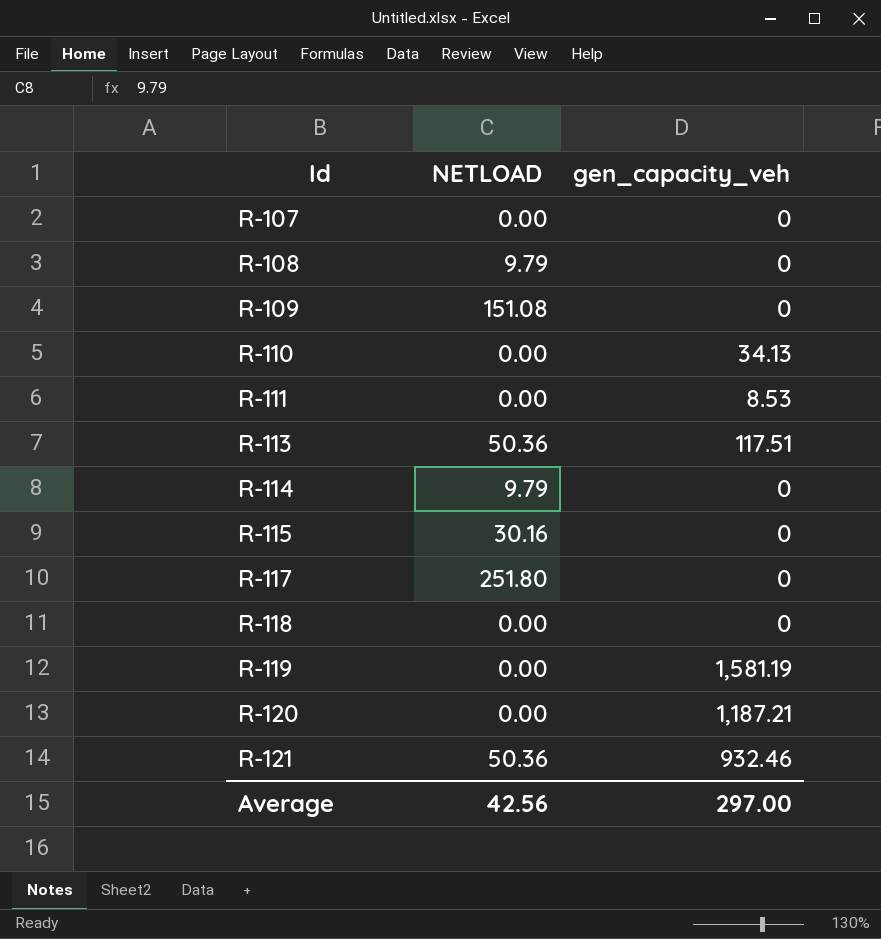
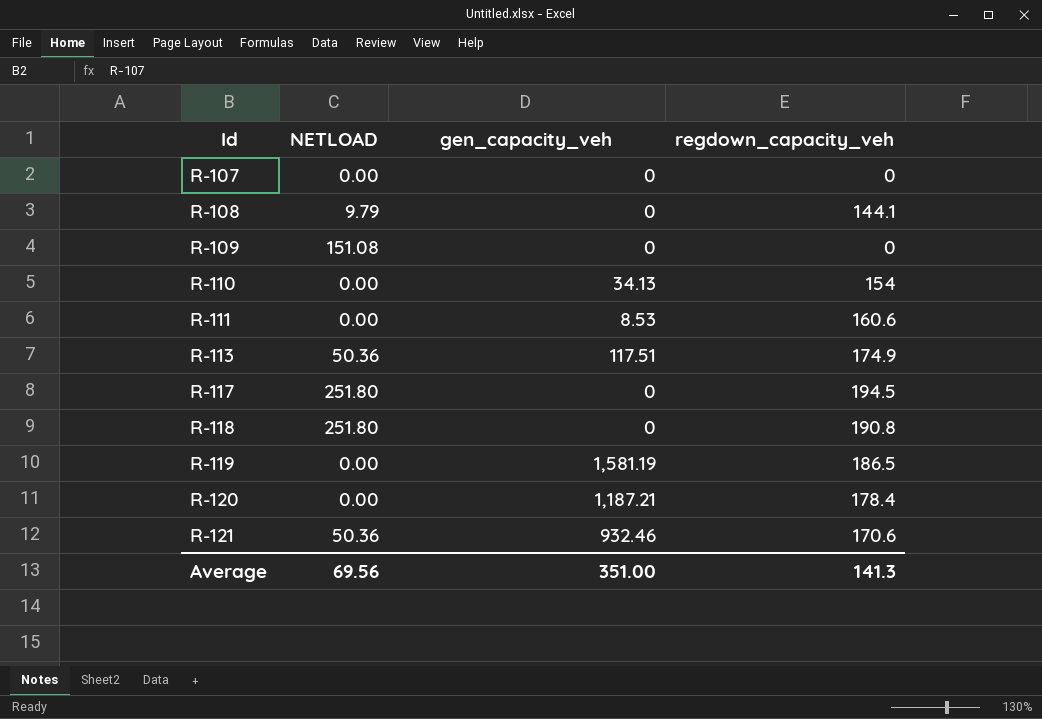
column regdown_capacity_veh | position: none -> 4
row R-114: 9.79 | 0 -> none
row R-115: 30.16 | 0 -> none
R-118 | NETLOAD: 0.00 -> 251.80
Average | NETLOAD: 42.56 -> 69.56
Average | gen_capacity_veh: 297.00 -> 351.00

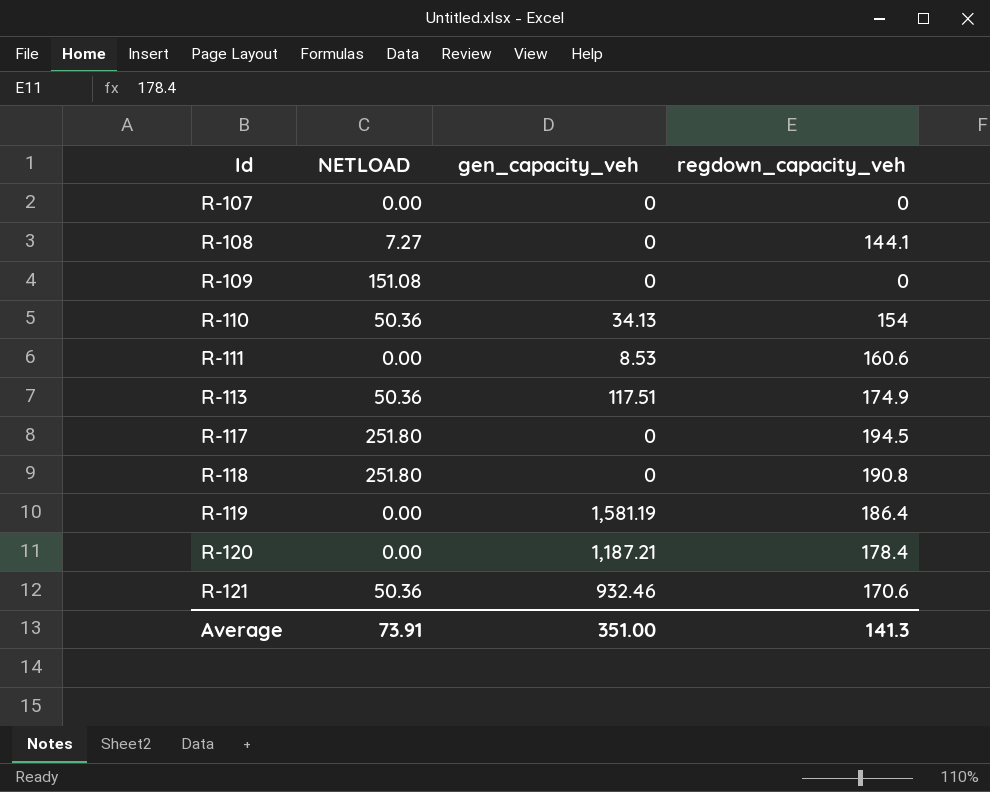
R-108 | NETLOAD: 9.79 -> 7.27
R-110 | NETLOAD: 0.00 -> 50.36
R-119 | regdown_capacity_veh: 186.5 -> 186.4
Average | NETLOAD: 69.56 -> 73.91

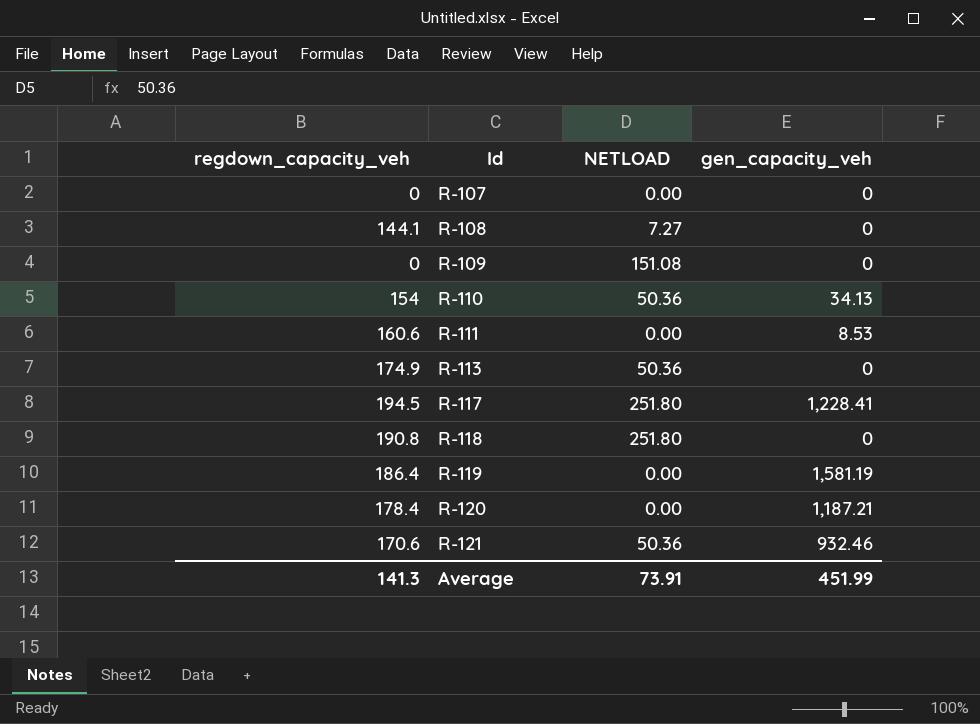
column regdown_capacity_veh | position: 4 -> 1
R-113 | gen_capacity_veh: 117.51 -> 0
R-117 | gen_capacity_veh: 0 -> 1,228.41
Average | gen_capacity_veh: 351.00 -> 451.99

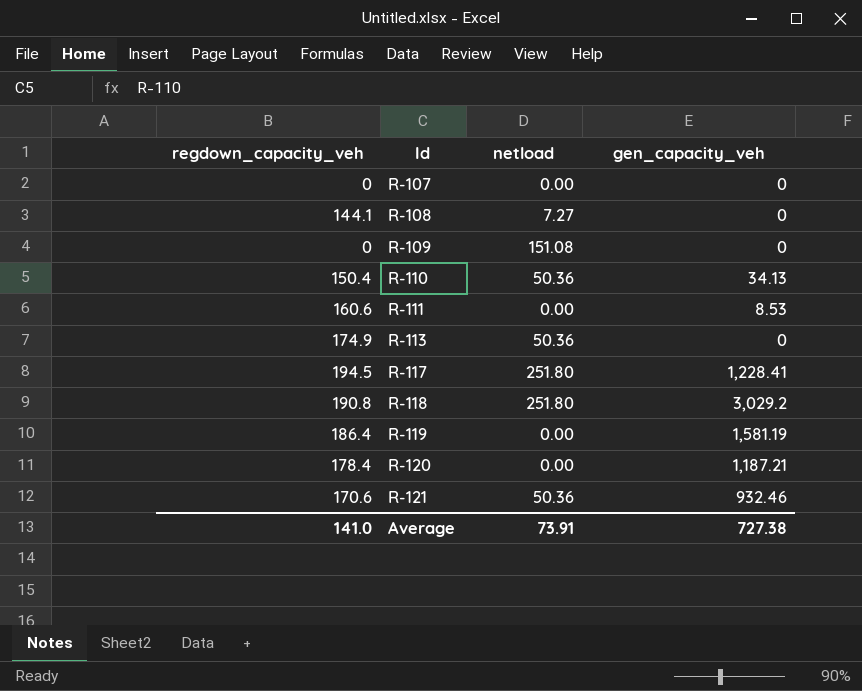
column name: NETLOAD -> netload
R-110 | regdown_capacity_veh: 154 -> 150.4
R-118 | gen_capacity_veh: 0 -> 3,029.2
Average | regdown_capacity_veh: 141.3 -> 141.0
Average | gen_capacity_veh: 451.99 -> 727.38

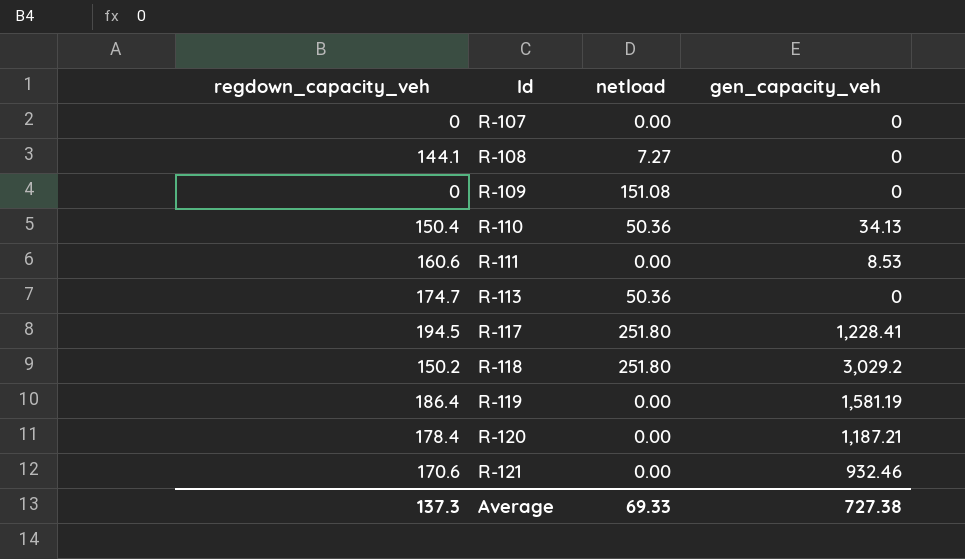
R-113 | regdown_capacity_veh: 174.9 -> 174.7
R-118 | regdown_capacity_veh: 190.8 -> 150.2
R-121 | netload: 50.36 -> 0.00
Average | regdown_capacity_veh: 141.0 -> 137.3
Average | netload: 73.91 -> 69.33

